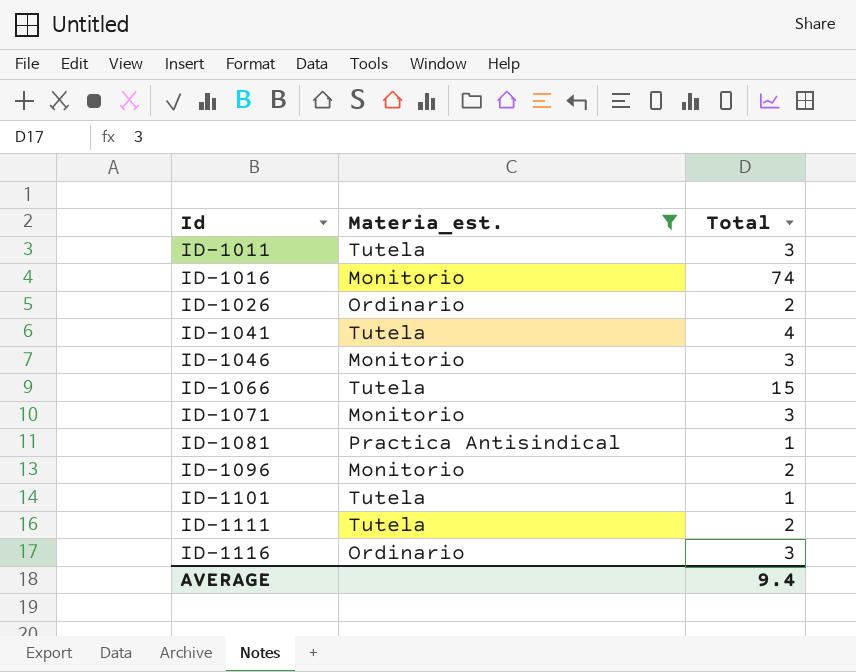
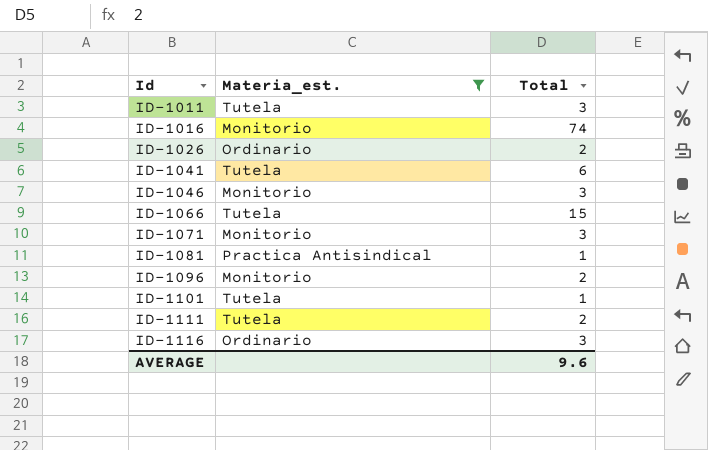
ID-1041 | Total: 4 -> 6
AVERAGE | Total: 9.4 -> 9.6

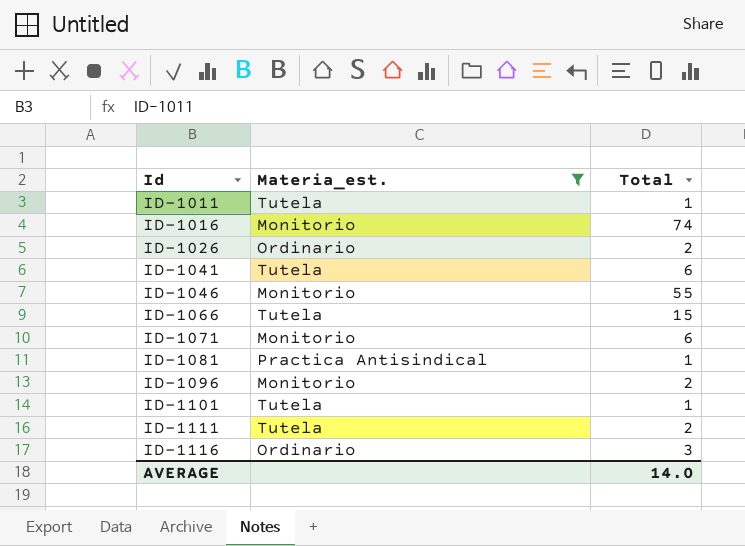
ID-1011 | Total: 3 -> 1
ID-1046 | Total: 3 -> 55
ID-1071 | Total: 3 -> 6
AVERAGE | Total: 9.6 -> 14.0

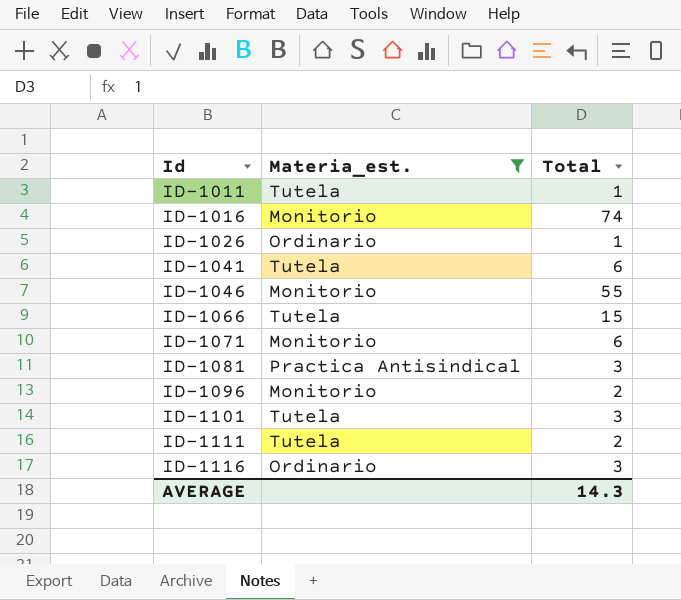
ID-1026 | Total: 2 -> 1
ID-1081 | Total: 1 -> 3
ID-1101 | Total: 1 -> 3
AVERAGE | Total: 14.0 -> 14.3

